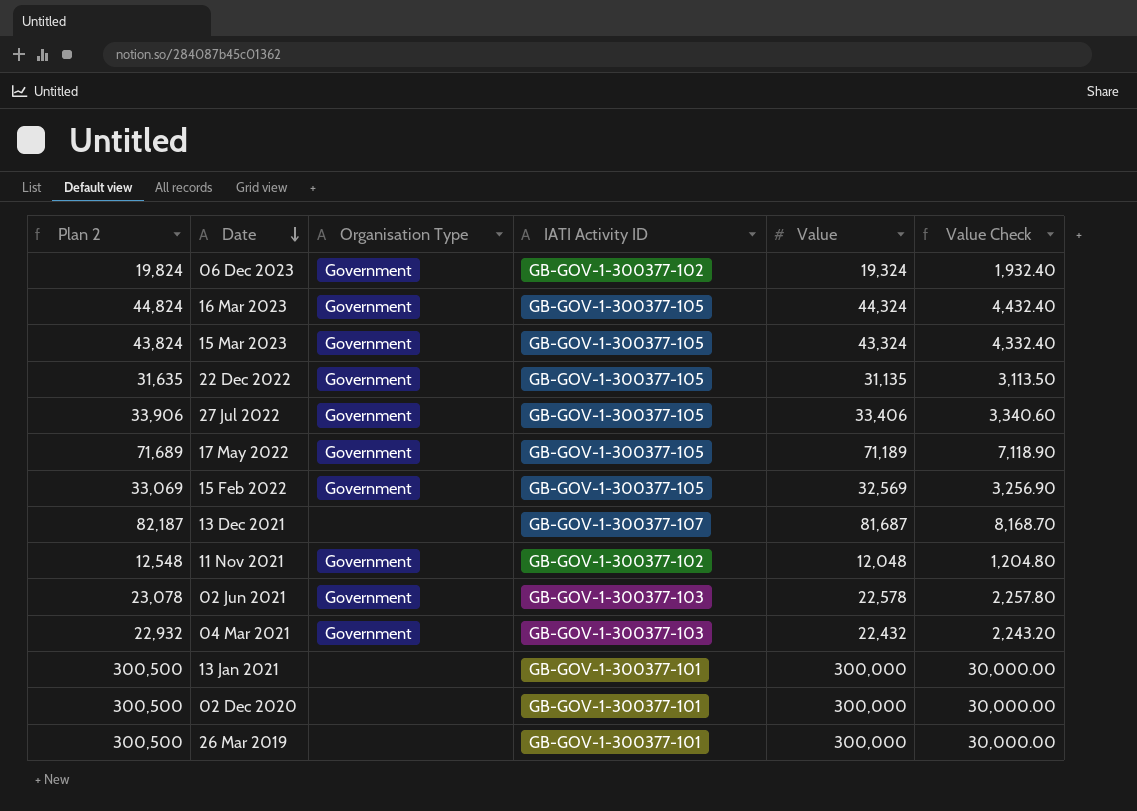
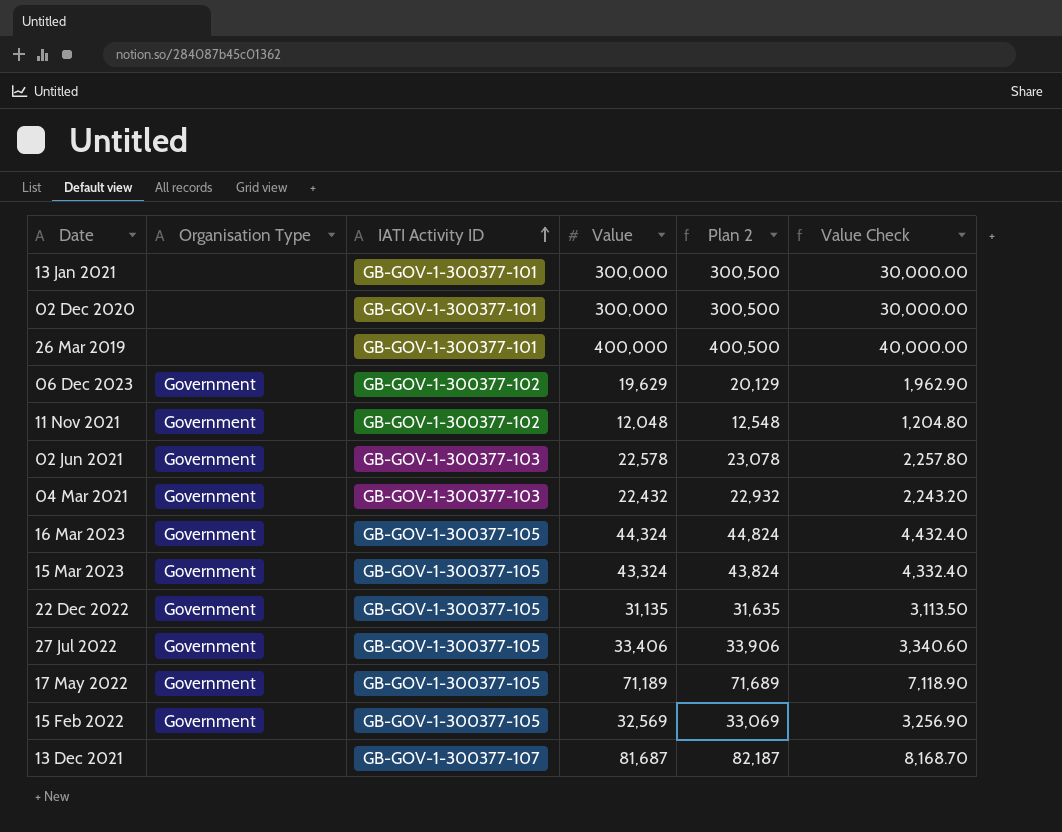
row order: Date descending -> IATI Activity ID ascending
column Plan 2 | position: 1 -> 5
26 Mar 2019 | Value: 300,000 -> 400,000
26 Mar 2019 | Plan 2: 300,500 -> 400,500
26 Mar 2019 | Value Check: 30,000.00 -> 40,000.00
06 Dec 2023 | Value: 19,324 -> 19,629
06 Dec 2023 | Plan 2: 19,824 -> 20,129
06 Dec 2023 | Value Check: 1,932.40 -> 1,962.90

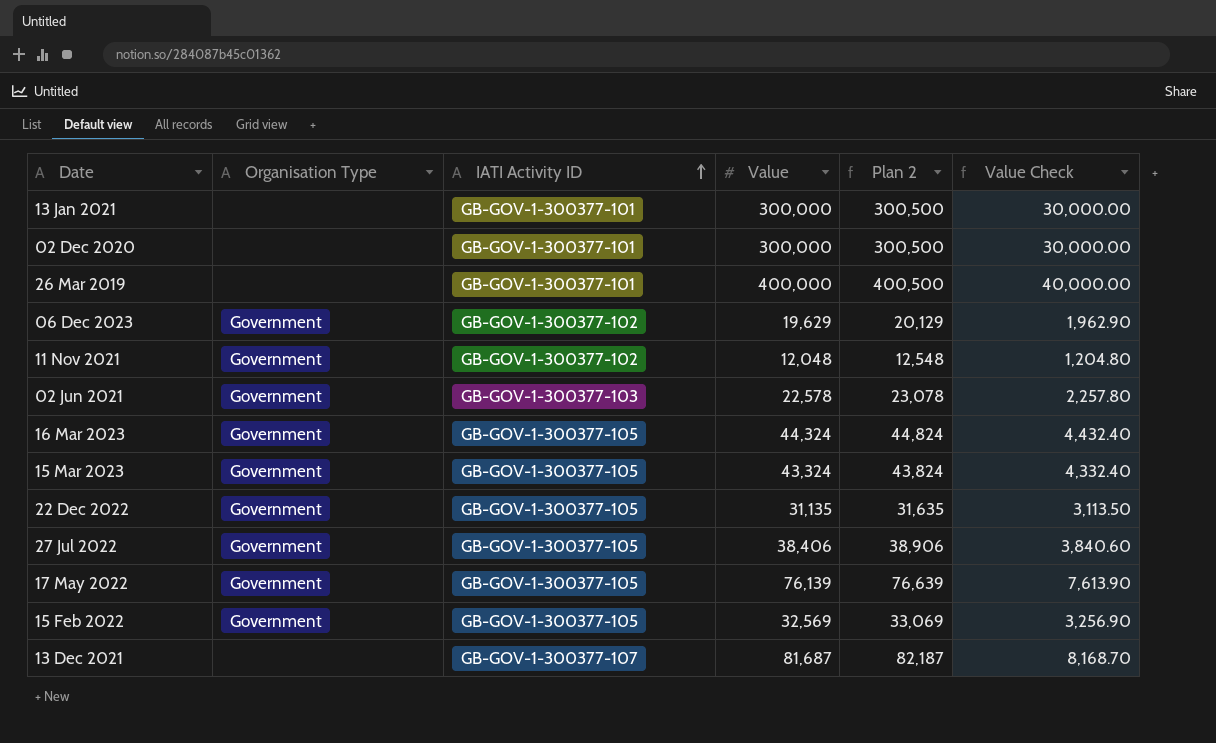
row 04 Mar 2021: Government | GB-GOV-1-300377-103 | 22,432 | 22,932 | 2,243.20 -> none
27 Jul 2022 | Value: 33,406 -> 38,406
27 Jul 2022 | Plan 2: 33,906 -> 38,906
27 Jul 2022 | Value Check: 3,340.60 -> 3,840.60
17 May 2022 | Value: 71,189 -> 76,139
17 May 2022 | Plan 2: 71,689 -> 76,639
17 May 2022 | Value Check: 7,118.90 -> 7,613.90

